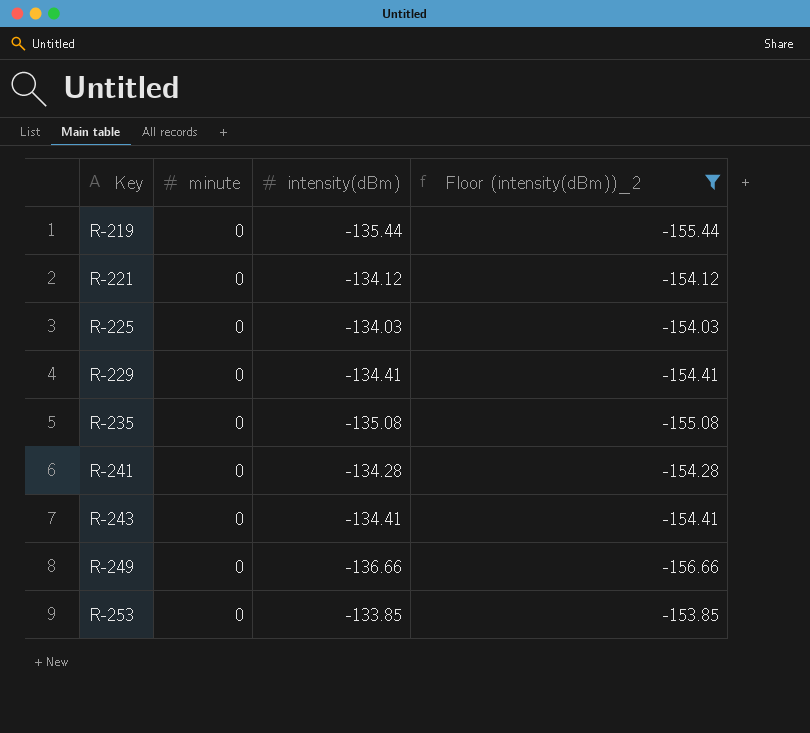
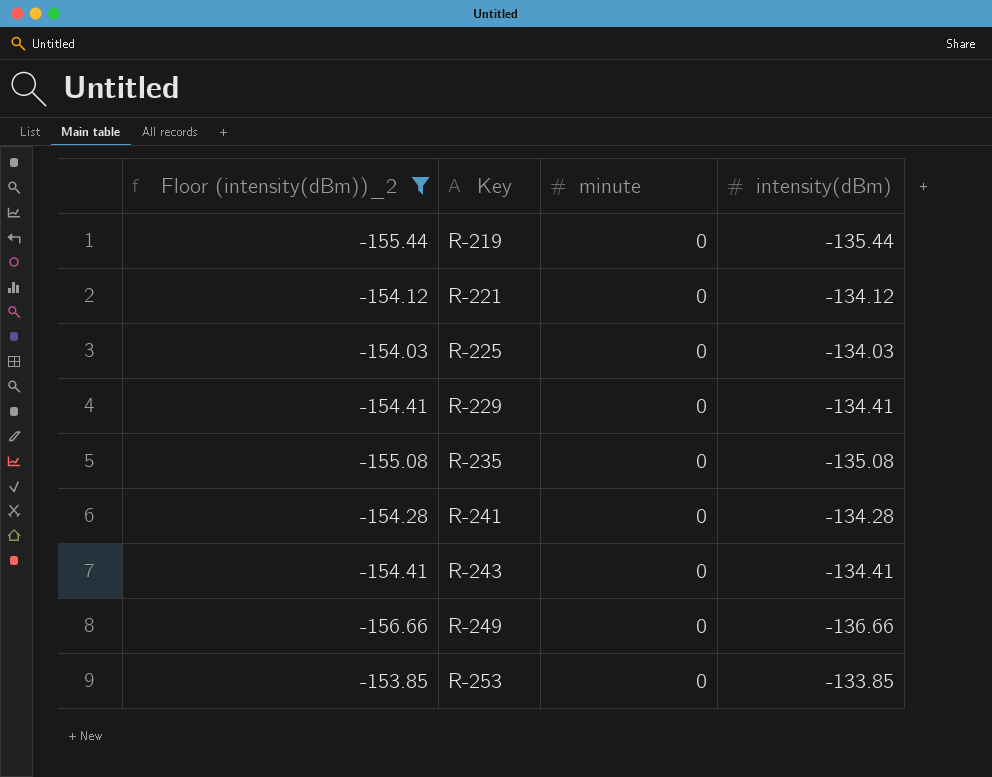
column Floor (intensity(dBm))_2 | position: 4 -> 1

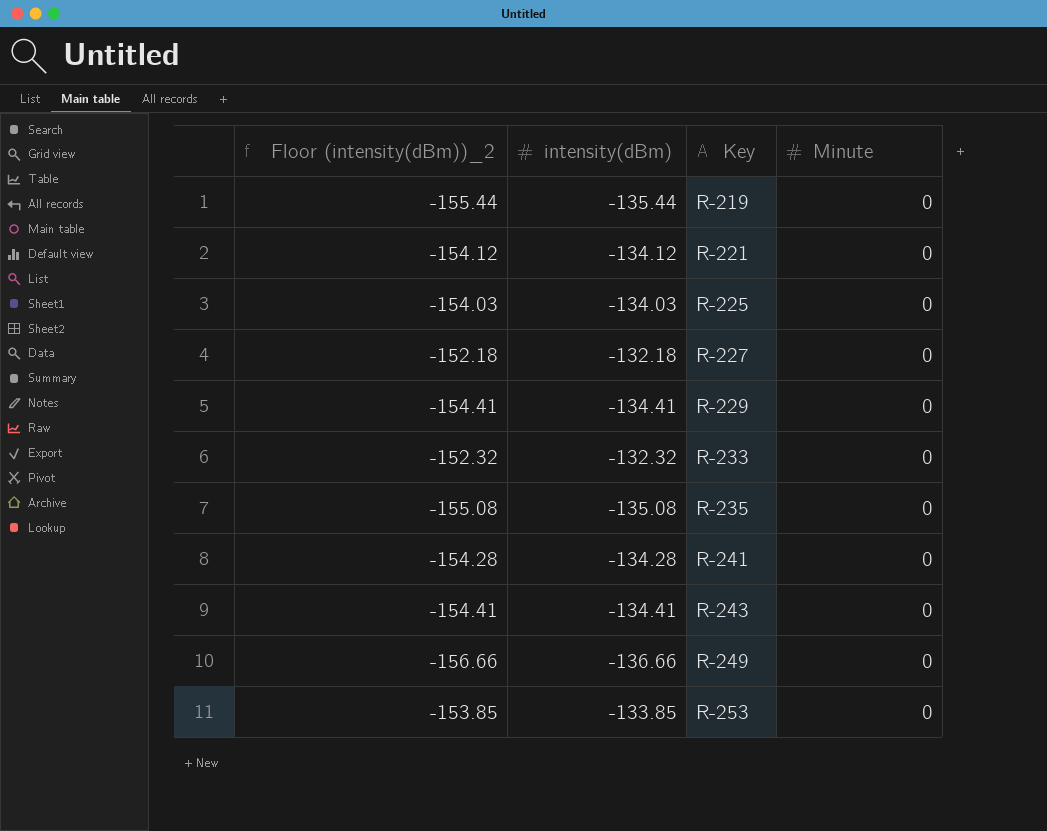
filter: Floor (intensity(dBm))_2 <= -153.85 -> none
column intensity(dBm) | position: 4 -> 2
column name: minute -> Minute

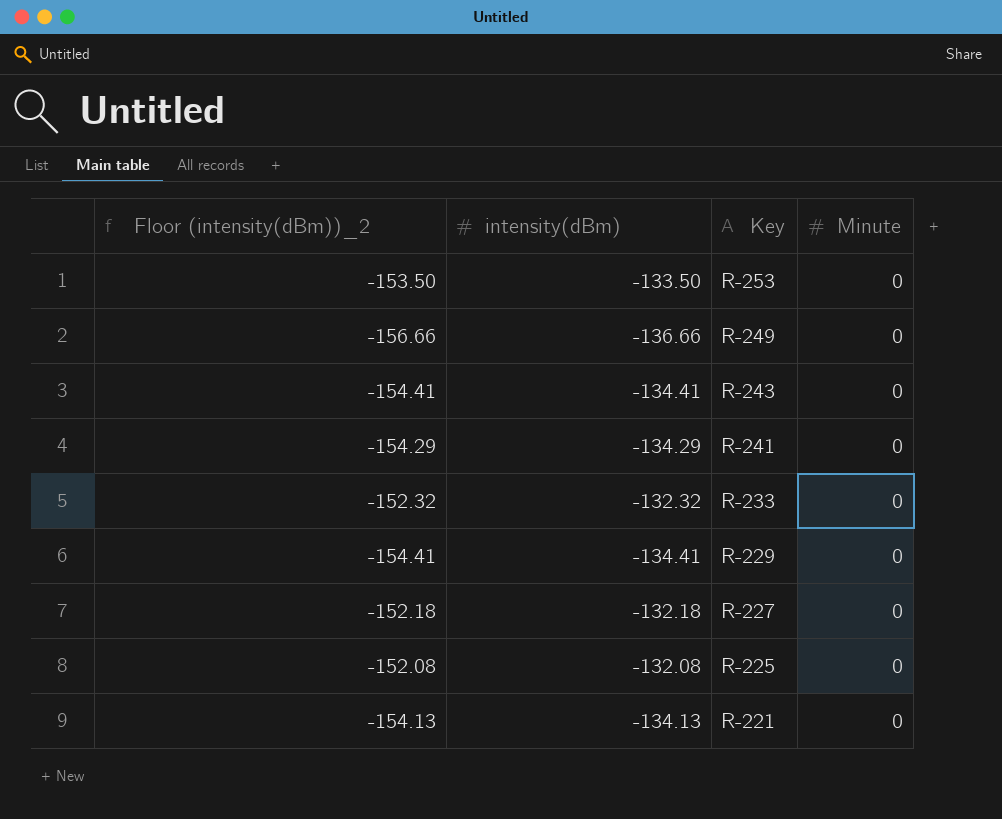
row order: Key ascending -> Key descending
row R-219: -155.44 | -135.44 | 0 -> none
row R-235: -155.08 | -135.08 | 0 -> none
R-253 | Floor (intensity(dBm))_2: -153.85 -> -153.50
R-253 | intensity(dBm): -133.85 -> -133.50
R-241 | Floor (intensity(dBm))_2: -154.28 -> -154.29
R-241 | intensity(dBm): -134.28 -> -134.29
R-225 | Floor (intensity(dBm))_2: -154.03 -> -152.08
R-225 | intensity(dBm): -134.03 -> -132.08
R-221 | Floor (intensity(dBm))_2: -154.12 -> -154.13
R-221 | intensity(dBm): -134.12 -> -134.13

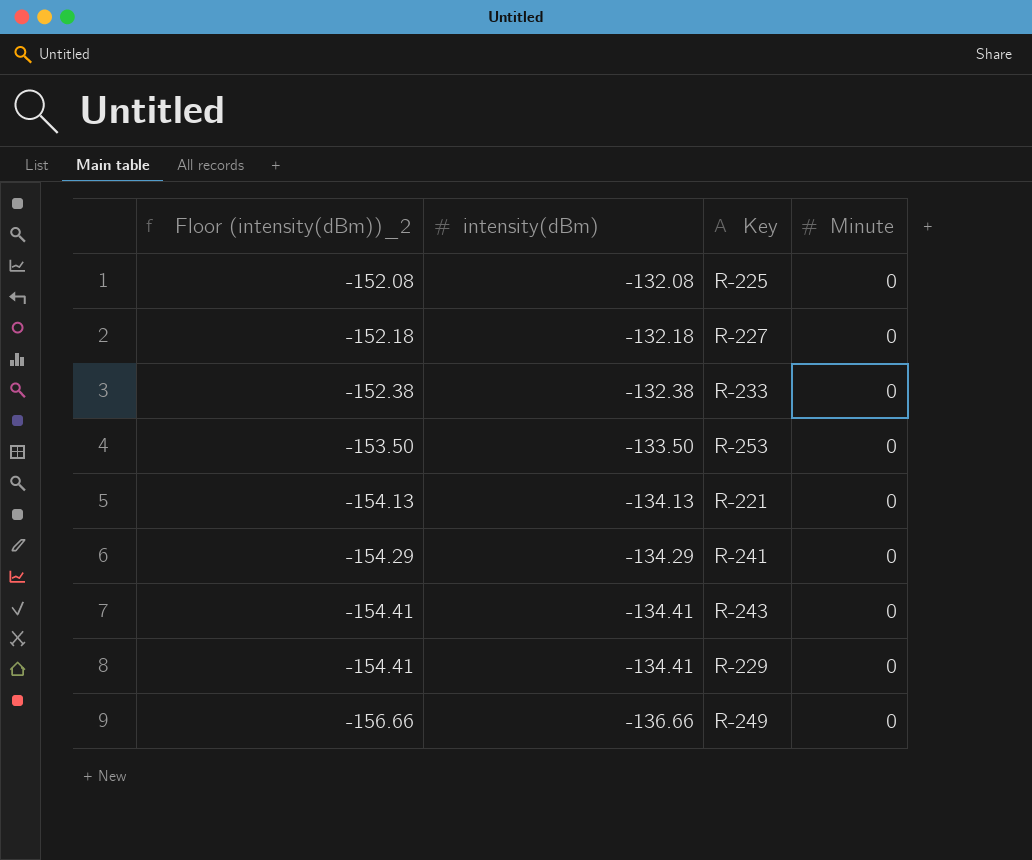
row order: Key descending -> Floor (intensity(dBm))_2 descending
R-233 | Floor (intensity(dBm))_2: -152.32 -> -152.38
R-233 | intensity(dBm): -132.32 -> -132.38

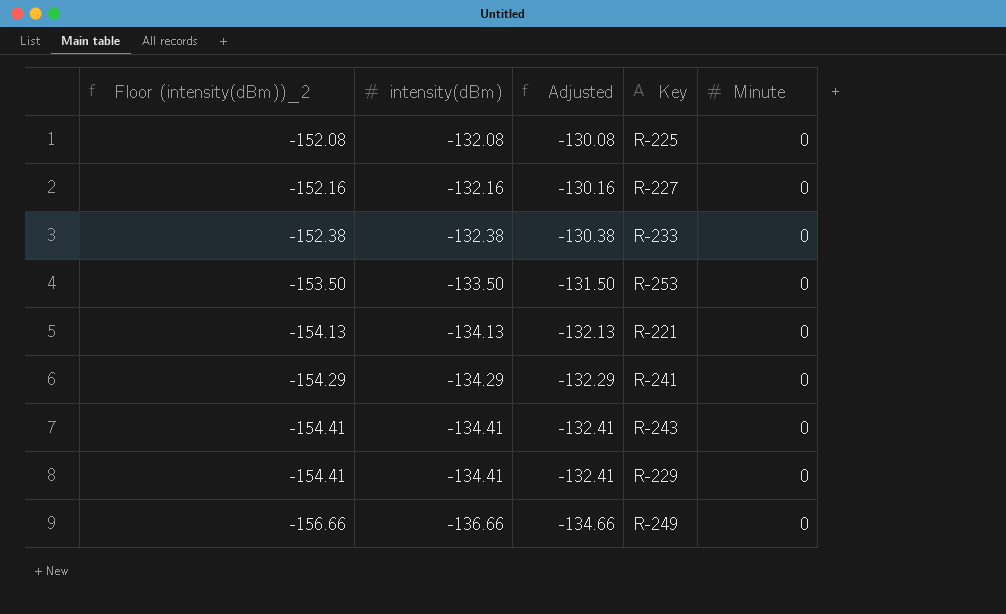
column Adjusted | formula: none -> [intensity(dBm)] + 2
R-227 | Floor (intensity(dBm))_2: -152.18 -> -152.16
R-227 | intensity(dBm): -132.18 -> -132.16

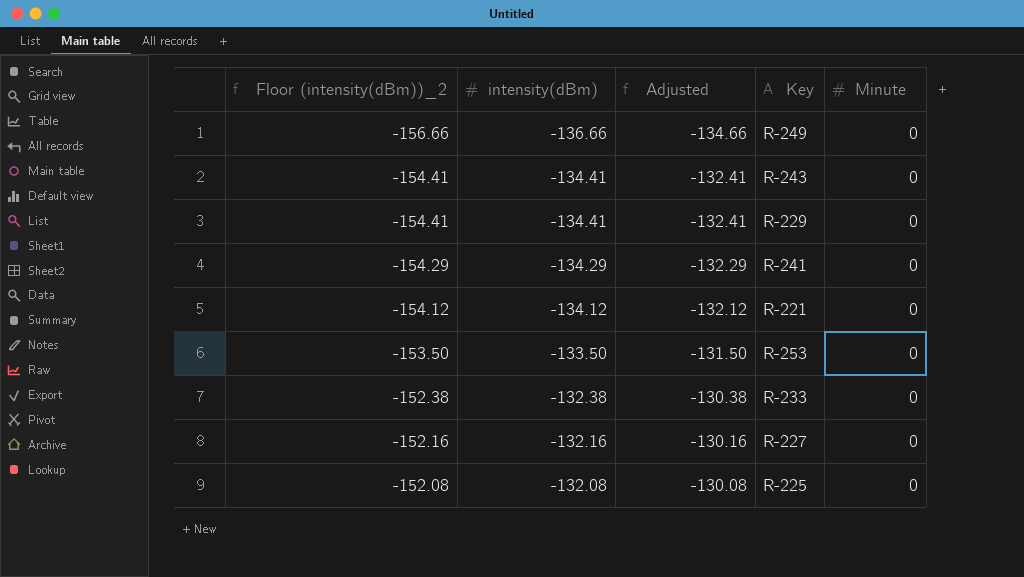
row order: Floor (intensity(dBm))_2 descending -> Floor (intensity(dBm))_2 ascending
R-221 | Floor (intensity(dBm))_2: -154.13 -> -154.12
R-221 | intensity(dBm): -134.13 -> -134.12
R-221 | Adjusted: -132.13 -> -132.12

